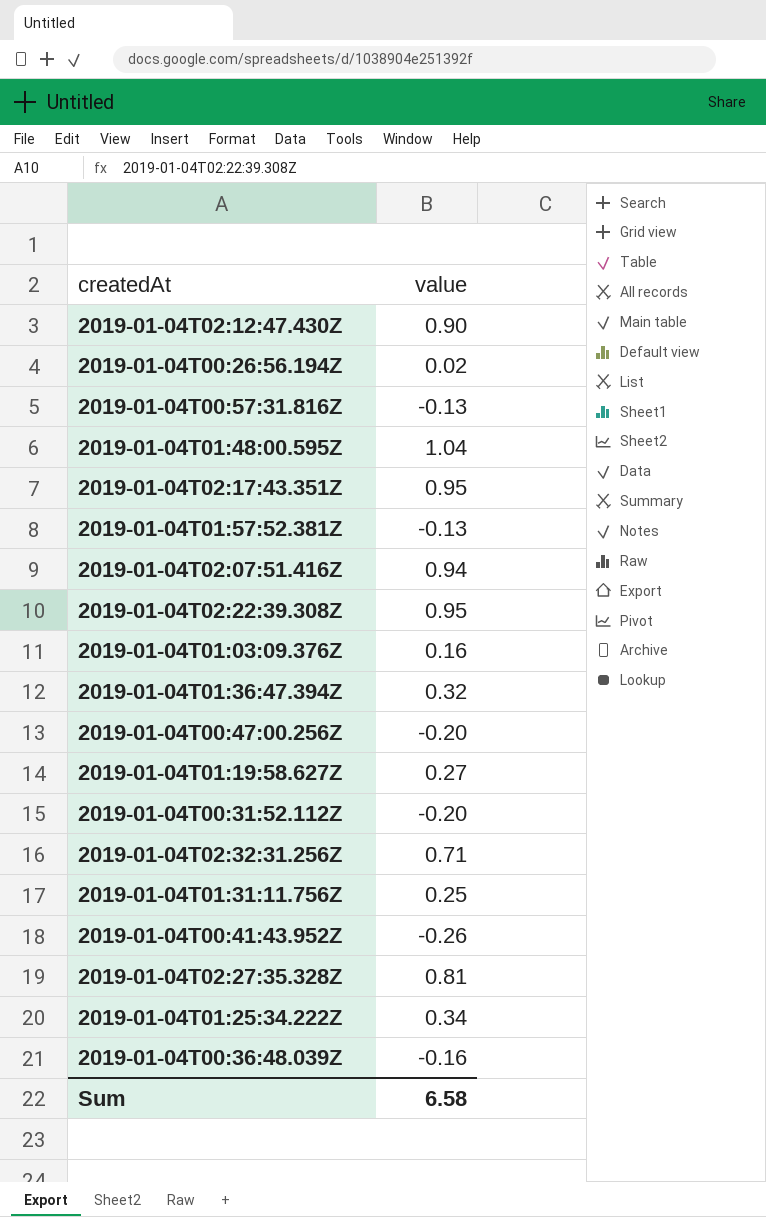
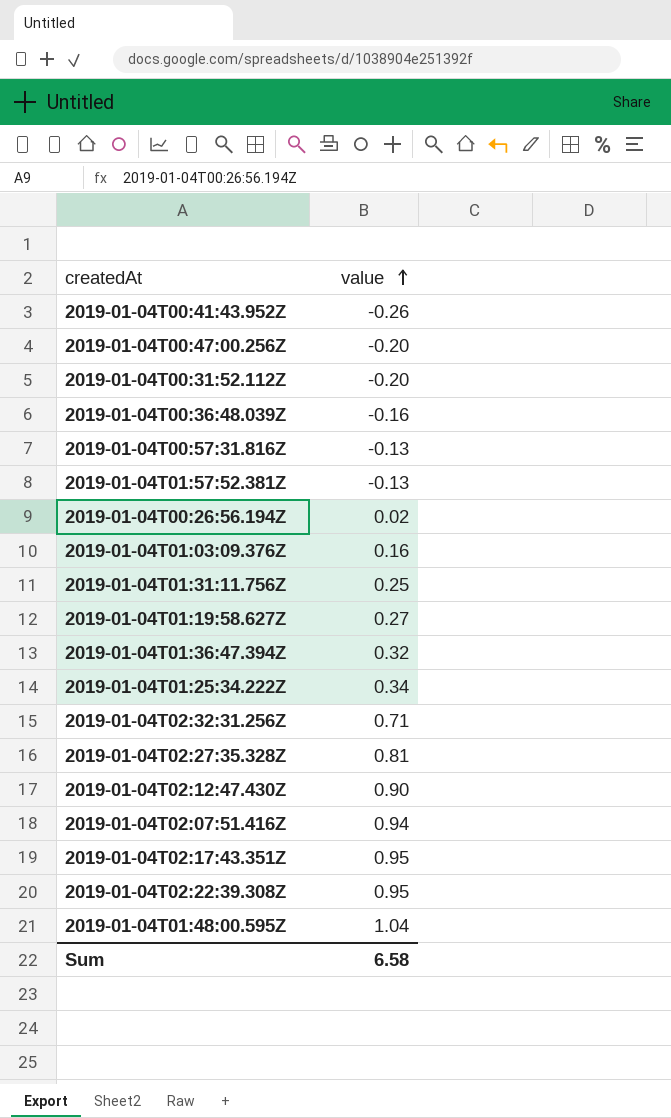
row order: none -> value ascending

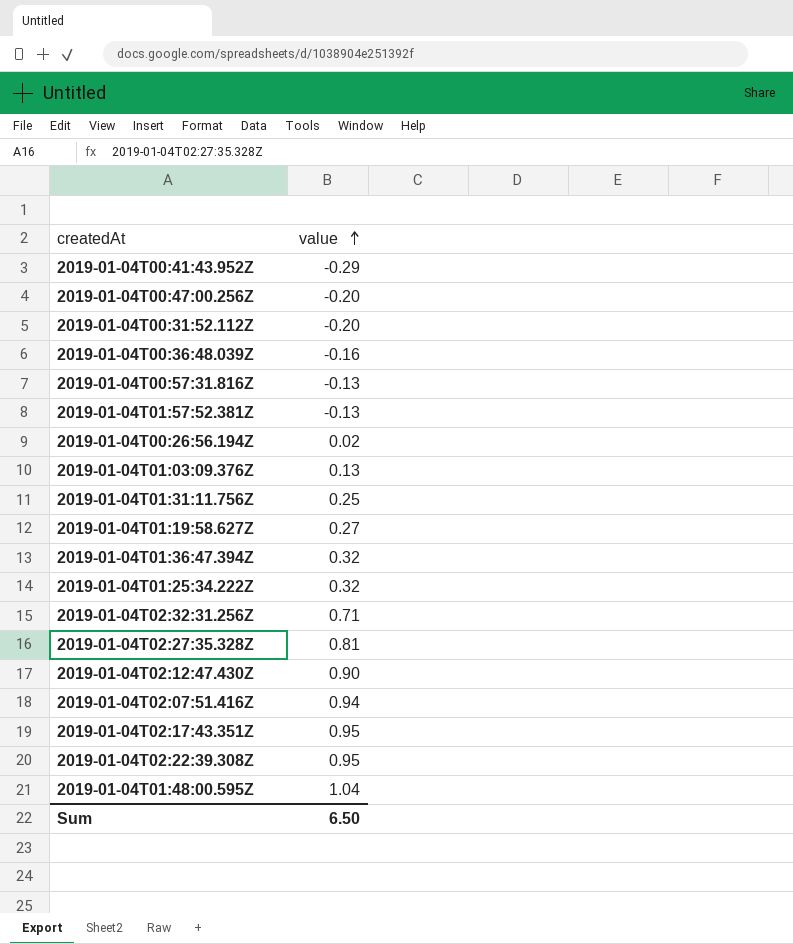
2019-01-04T00:41:43.952Z | value: -0.26 -> -0.29
2019-01-04T01:03:09.376Z | value: 0.16 -> 0.13
2019-01-04T01:25:34.222Z | value: 0.34 -> 0.32
Sum | value: 6.58 -> 6.50

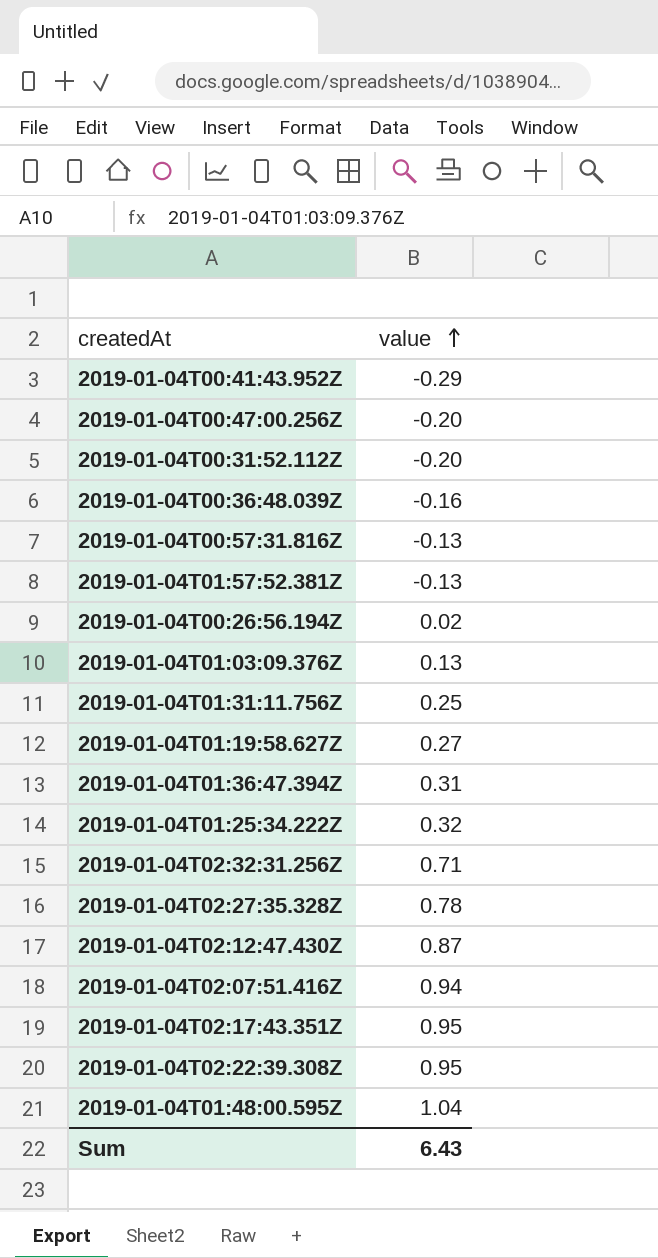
2019-01-04T01:36:47.394Z | value: 0.32 -> 0.31
2019-01-04T02:27:35.328Z | value: 0.81 -> 0.78
2019-01-04T02:12:47.430Z | value: 0.90 -> 0.87
Sum | value: 6.50 -> 6.43

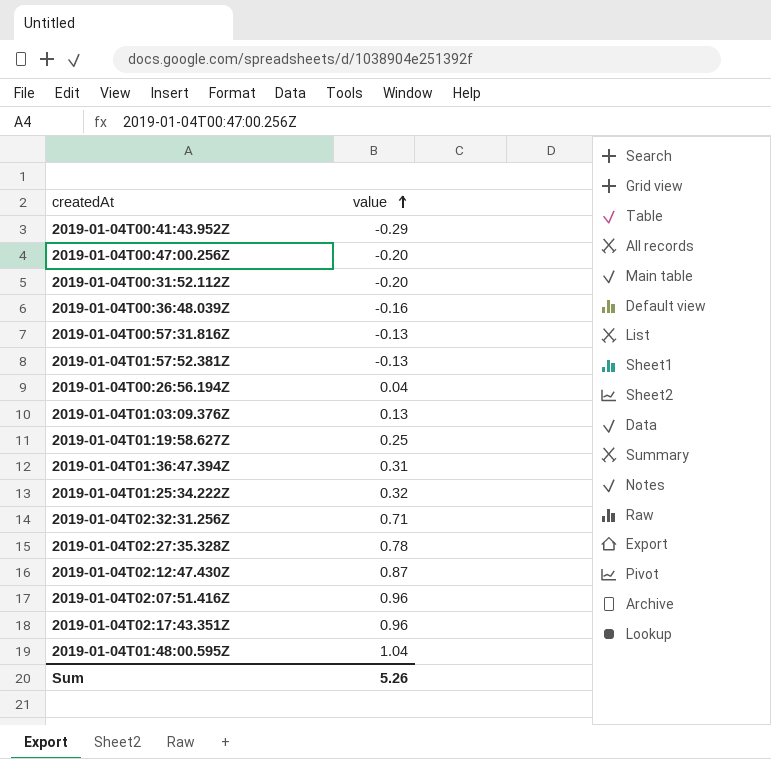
row 2019-01-04T01:31:11.756Z: 0.25 -> none
row 2019-01-04T02:22:39.308Z: 0.95 -> none
2019-01-04T00:26:56.194Z | value: 0.02 -> 0.04
2019-01-04T01:19:58.627Z | value: 0.27 -> 0.25
2019-01-04T02:07:51.416Z | value: 0.94 -> 0.96
2019-01-04T02:17:43.351Z | value: 0.95 -> 0.96
Sum | value: 6.43 -> 5.26

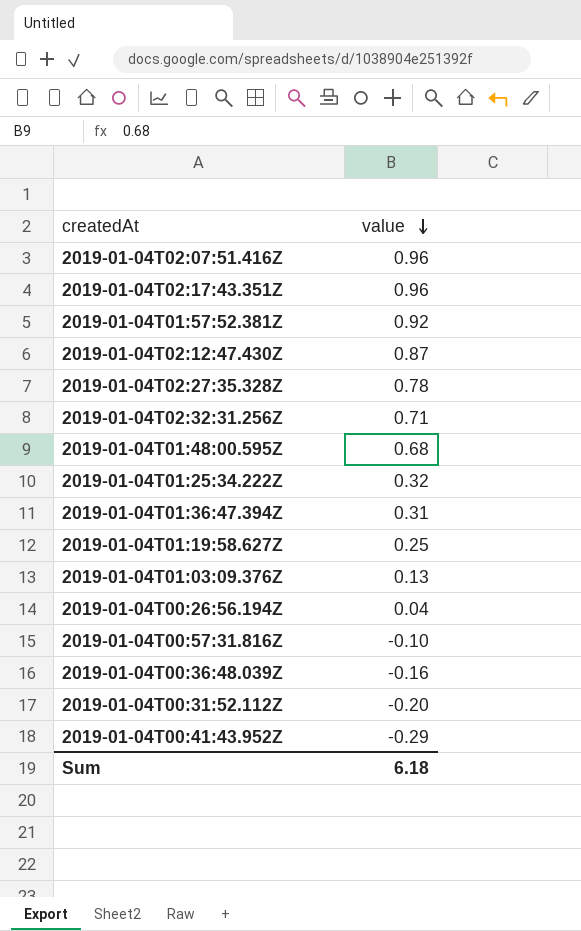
row order: value ascending -> value descending
row 2019-01-04T00:47:00.256Z: -0.20 -> none
2019-01-04T01:57:52.381Z | value: -0.13 -> 0.92
2019-01-04T01:48:00.595Z | value: 1.04 -> 0.68
2019-01-04T00:57:31.816Z | value: -0.13 -> -0.10
Sum | value: 5.26 -> 6.18

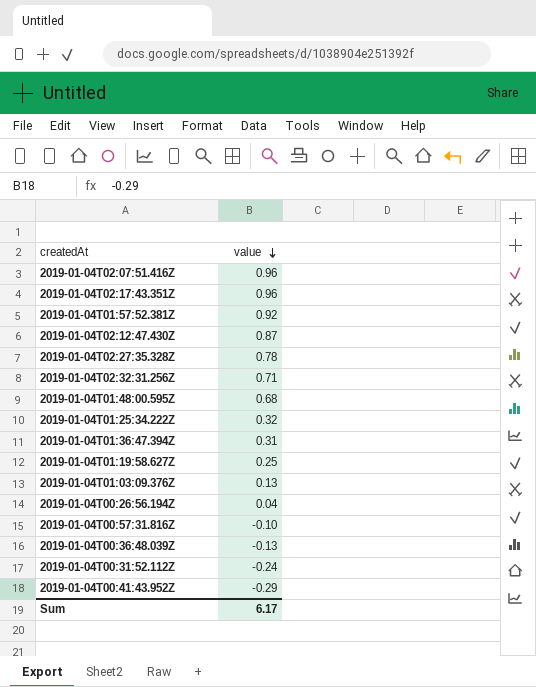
2019-01-04T00:36:48.039Z | value: -0.16 -> -0.13
2019-01-04T00:31:52.112Z | value: -0.20 -> -0.24
Sum | value: 6.18 -> 6.17

